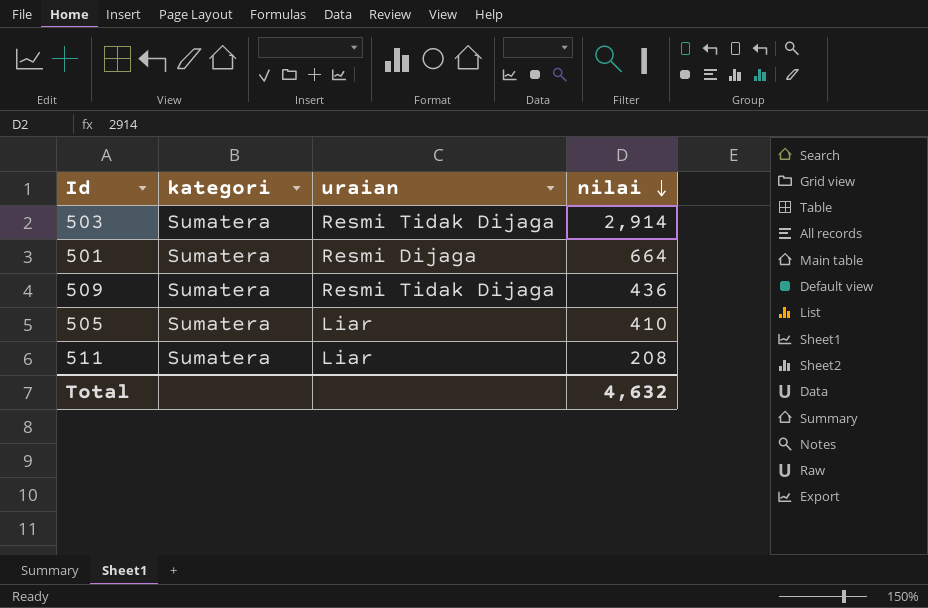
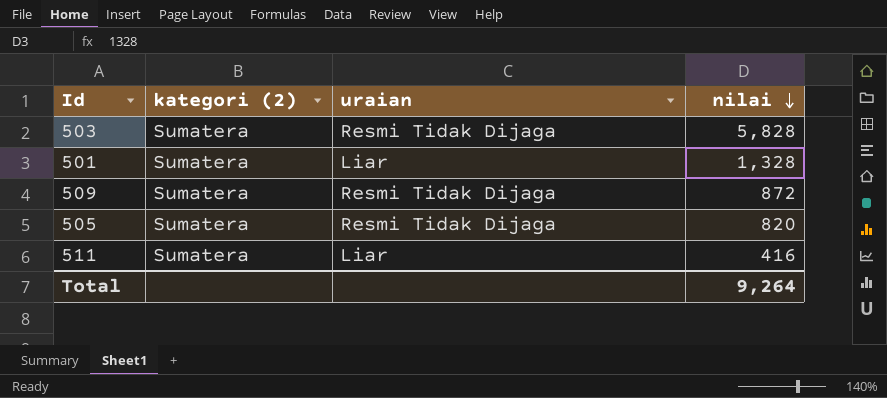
column name: kategori -> kategori (2)
503 | nilai: 2,914 -> 5,828
501 | uraian: Resmi Dijaga -> Liar
501 | nilai: 664 -> 1,328
509 | nilai: 436 -> 872
505 | uraian: Liar -> Resmi Tidak Dijaga
505 | nilai: 410 -> 820
511 | nilai: 208 -> 416
Total | nilai: 4,632 -> 9,264

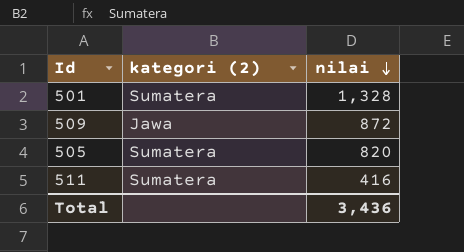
column uraian | position: 3 -> none
row 503: Sumatera | Resmi Tidak Dijaga | 5,828 -> none
509 | kategori (2): Sumatera -> Jawa
Total | nilai: 9,264 -> 3,436

